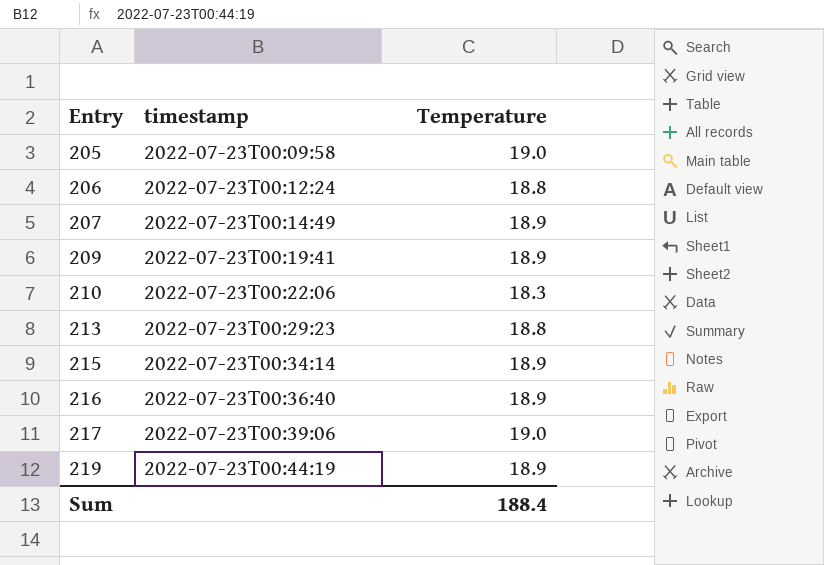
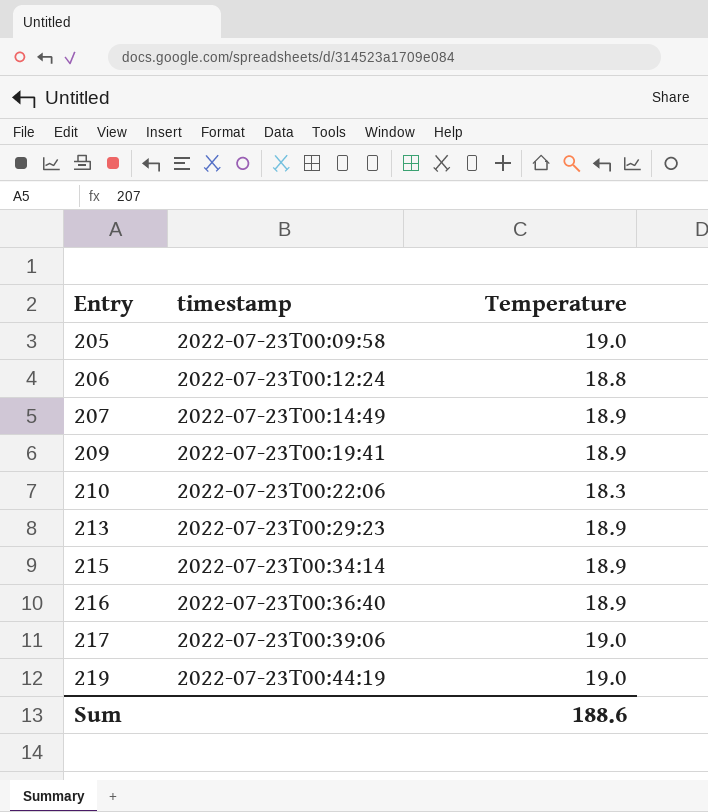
213 | Temperature: 18.8 -> 18.9
219 | Temperature: 18.9 -> 19.0
Sum | Temperature: 188.4 -> 188.6

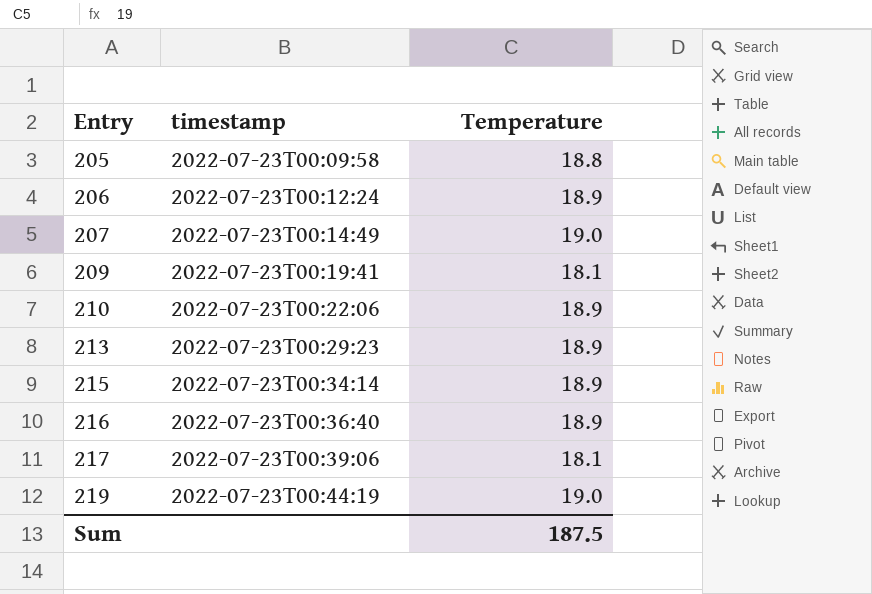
205 | Temperature: 19.0 -> 18.8
206 | Temperature: 18.8 -> 18.9
207 | Temperature: 18.9 -> 19.0
209 | Temperature: 18.9 -> 18.1
210 | Temperature: 18.3 -> 18.9
217 | Temperature: 19.0 -> 18.1
Sum | Temperature: 188.6 -> 187.5

